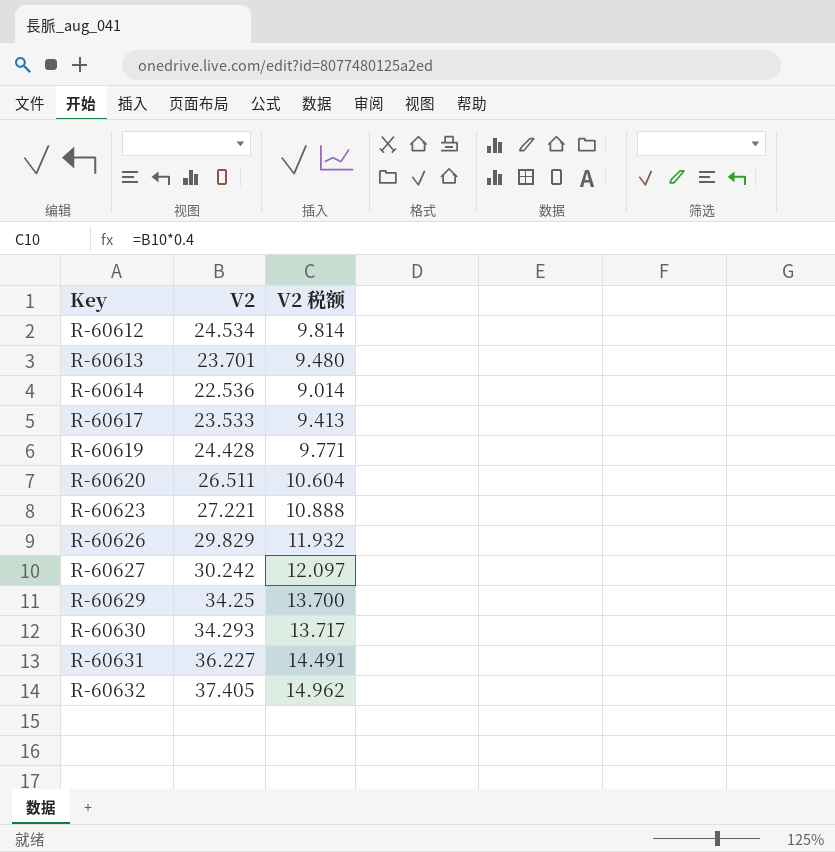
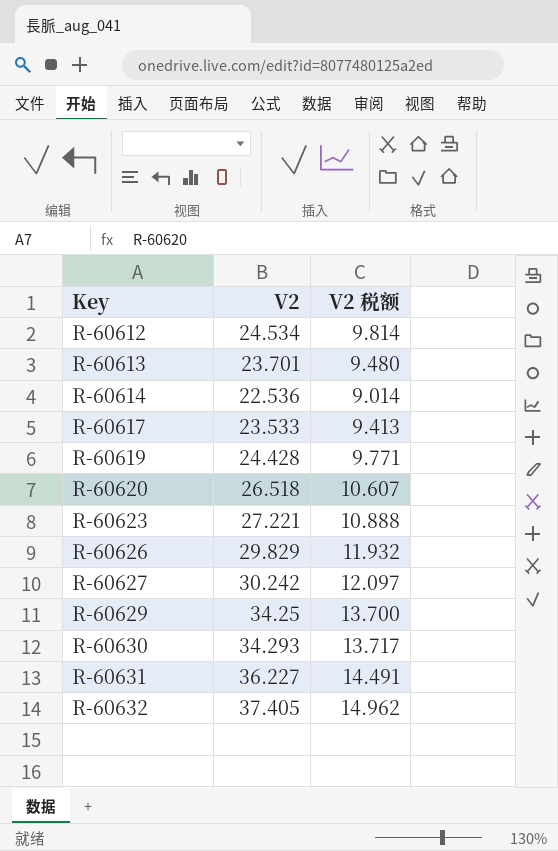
R-60620 | V2: 26.511 -> 26.518
R-60620 | V2 税额: 10.604 -> 10.607

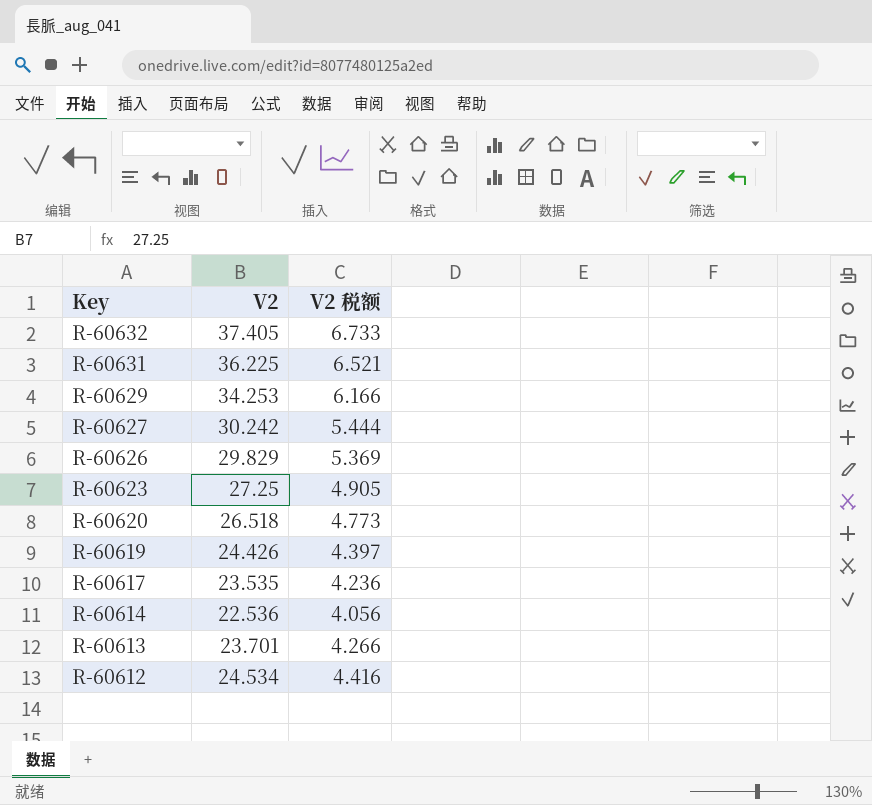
row order: Key ascending -> Key descending
column V2 税额 | formula: [V2] * 0.4 -> [V2] * 0.18
row R-60630: 34.293 | 13.717 -> none
R-60631 | V2: 36.227 -> 36.225
R-60629 | V2: 34.25 -> 34.253
R-60623 | V2: 27.221 -> 27.25
R-60619 | V2: 24.428 -> 24.426
R-60617 | V2: 23.533 -> 23.535

